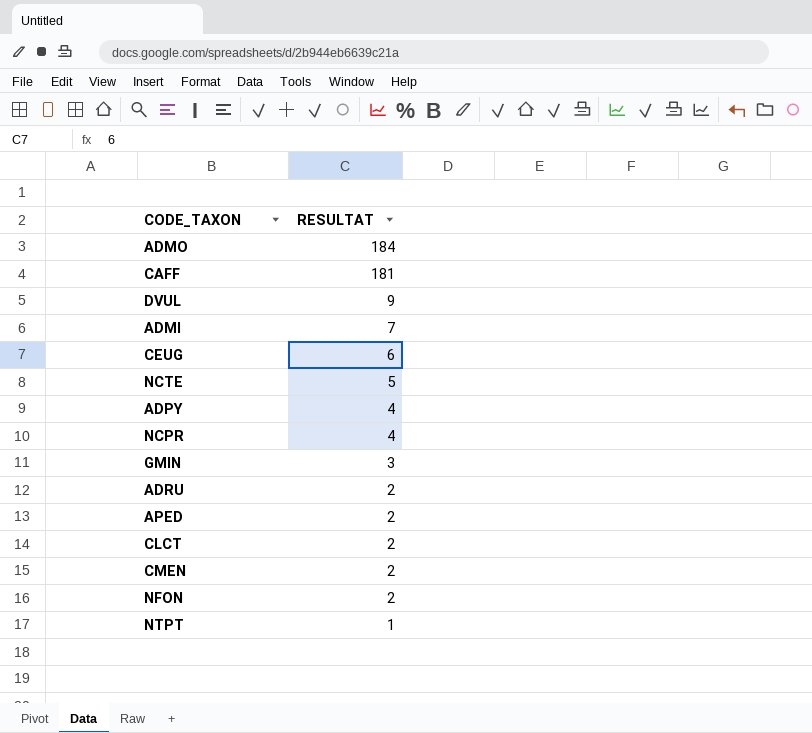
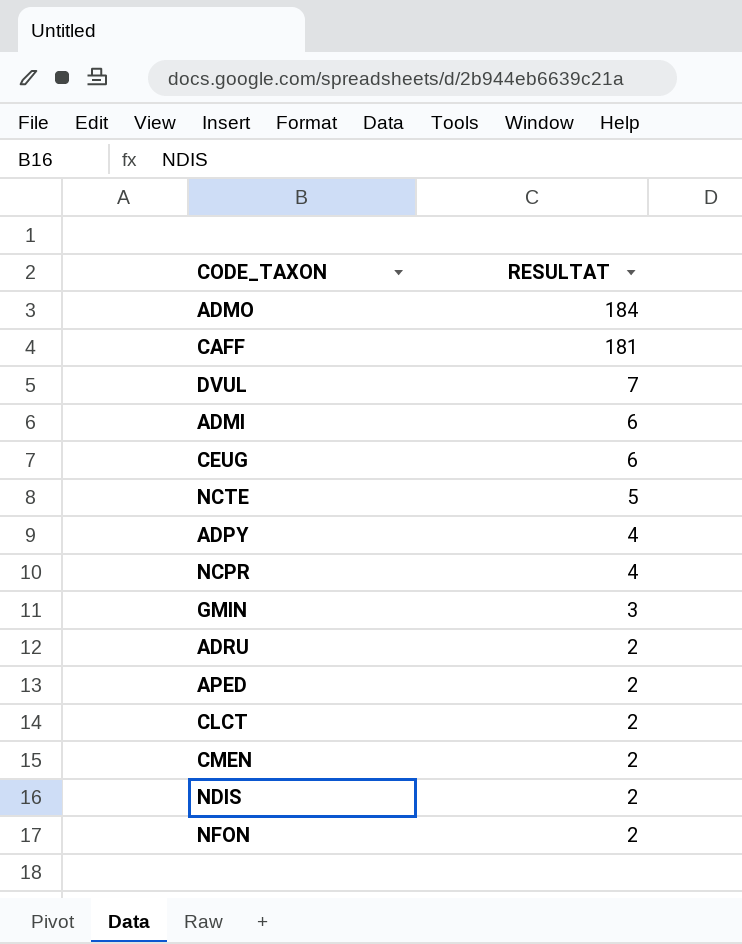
row NTPT: 1 -> none
DVUL | RESULTAT: 9 -> 7
ADMI | RESULTAT: 7 -> 6
row NDIS: none -> 2

